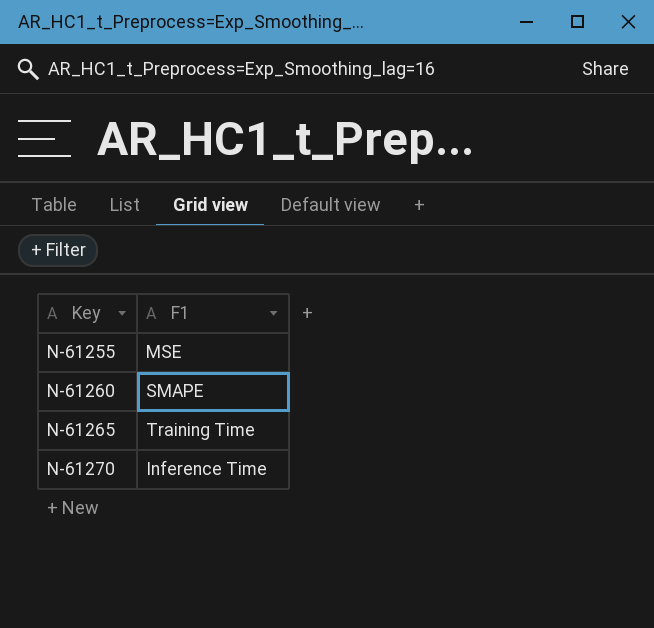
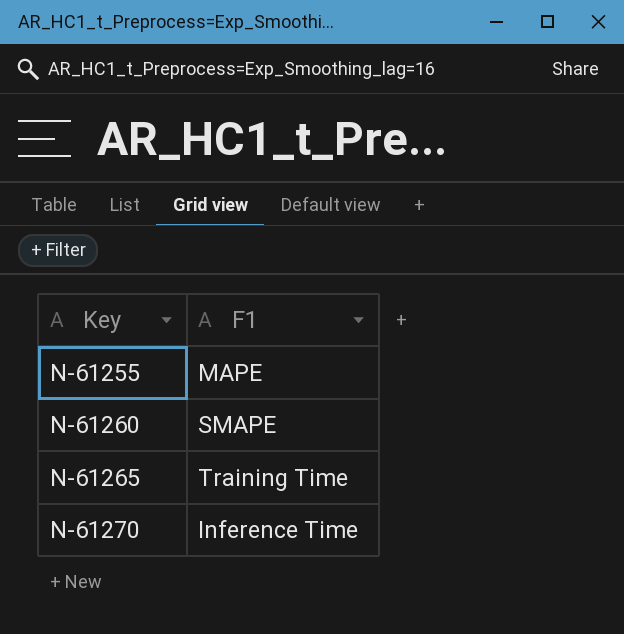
N-61255 | F1: MSE -> MAPE

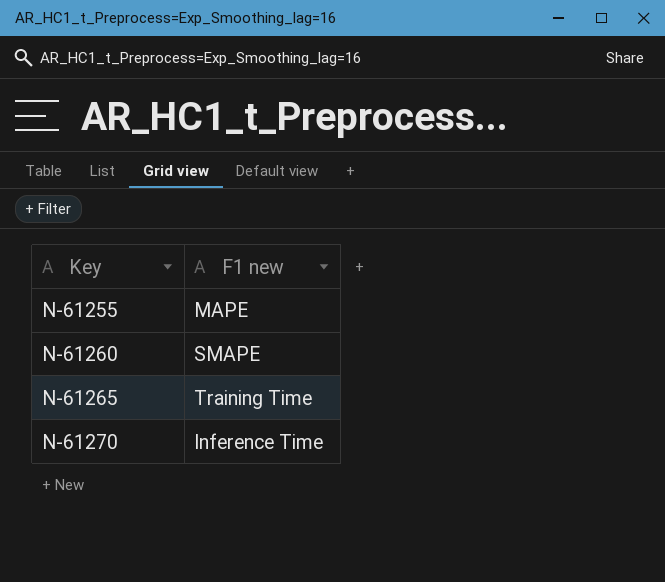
column name: F1 -> F1 new

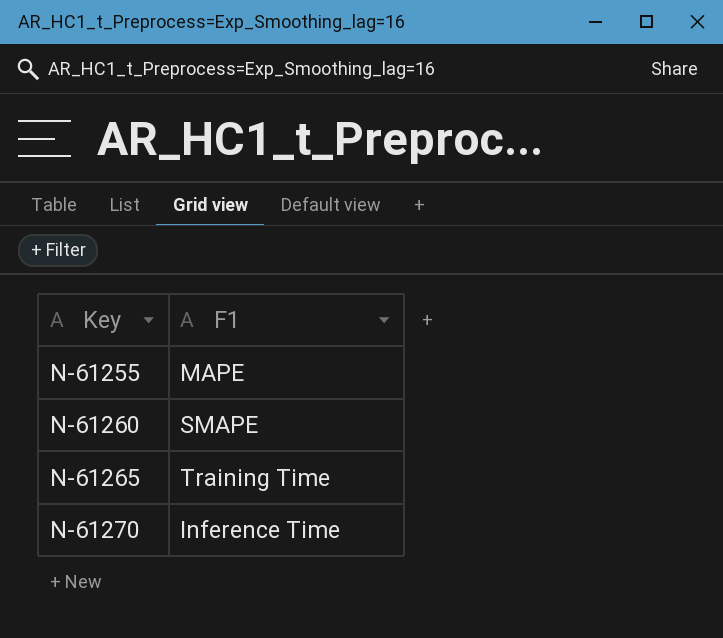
column name: F1 new -> F1

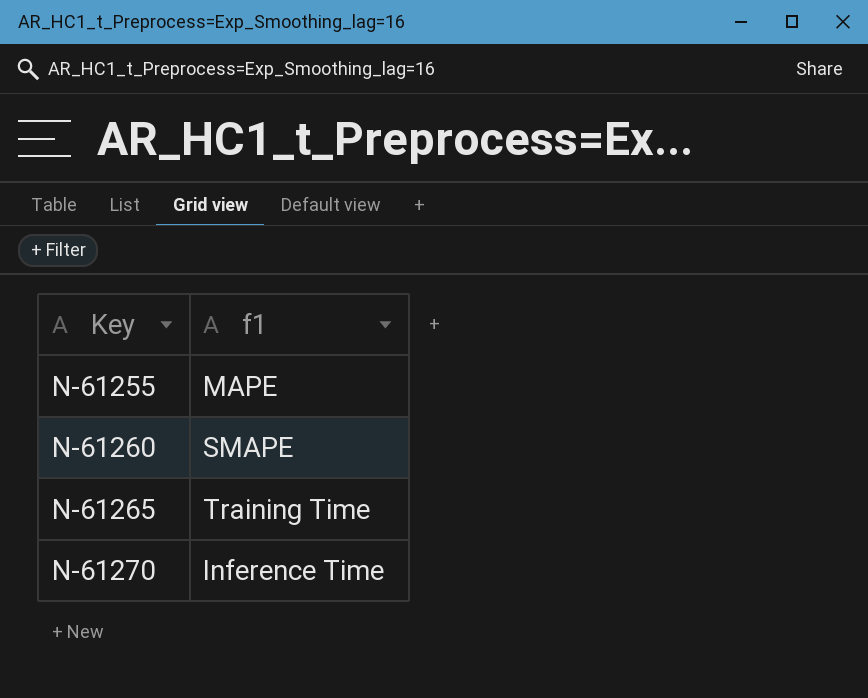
column name: F1 -> f1

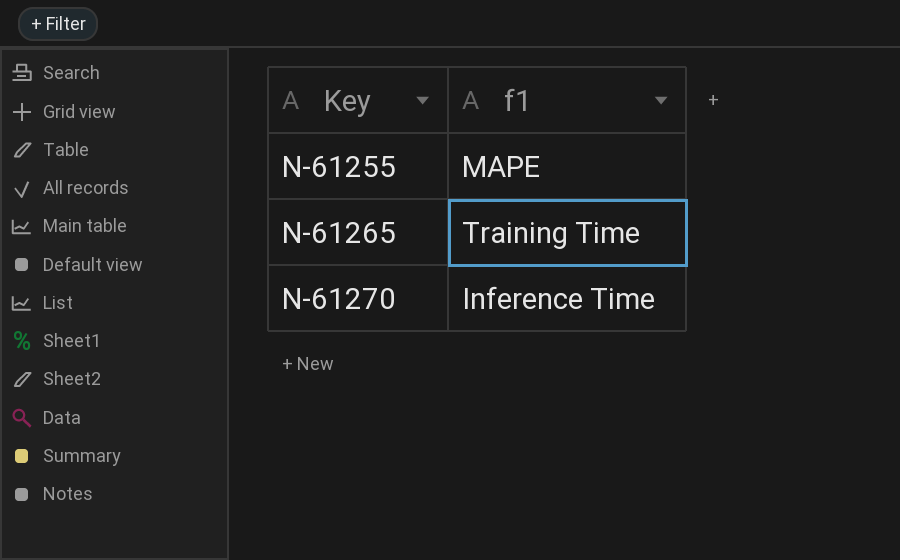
row N-61260: SMAPE -> none

